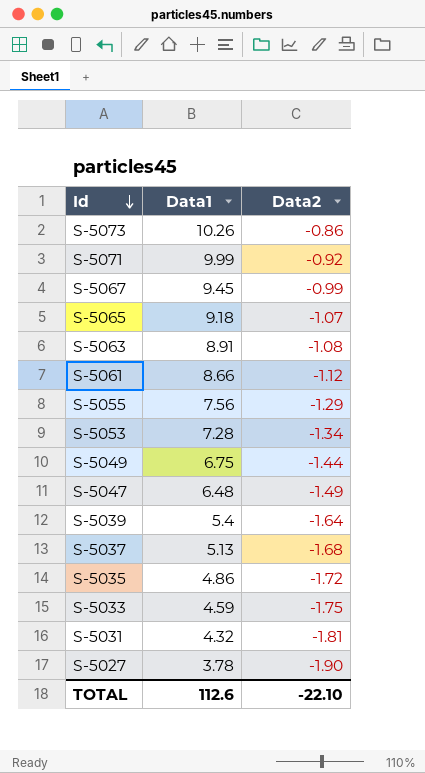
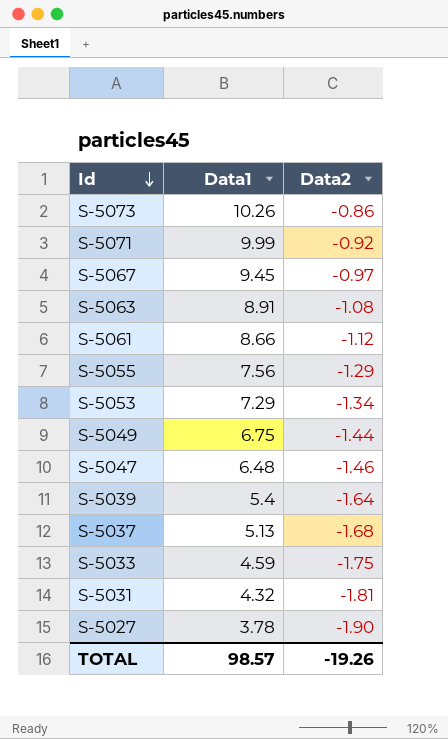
row S-5065: 9.18 | -1.07 -> none
row S-5035: 4.86 | -1.72 -> none
S-5067 | Data2: -0.99 -> -0.97
S-5053 | Data1: 7.28 -> 7.29
S-5047 | Data2: -1.49 -> -1.46
TOTAL | Data1: 112.6 -> 98.57
TOTAL | Data2: -22.10 -> -19.26

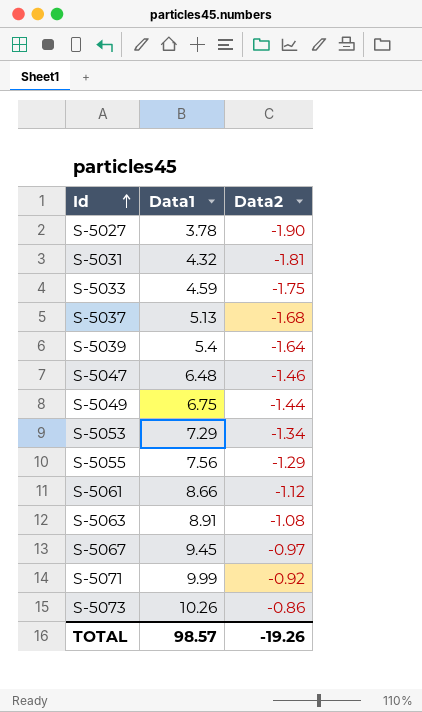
row order: Id descending -> Id ascending

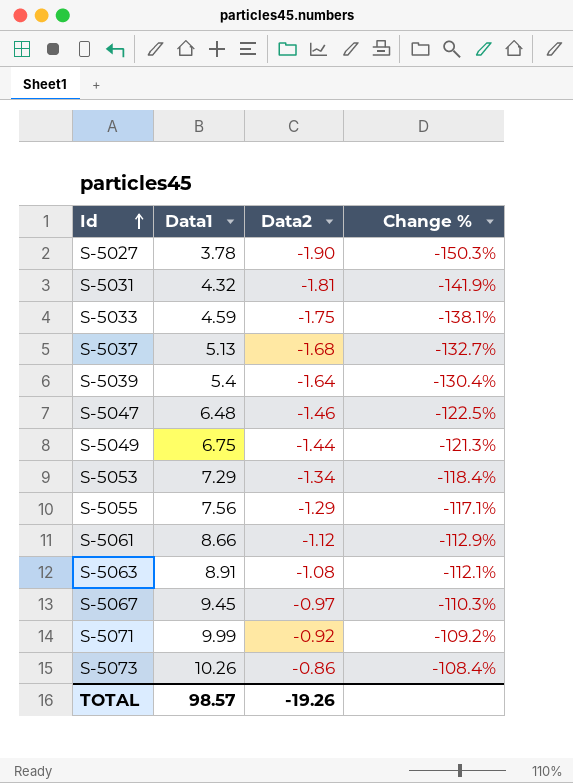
column Change % | formula: none -> ([Data2] - [Data1]) / [Data1]

